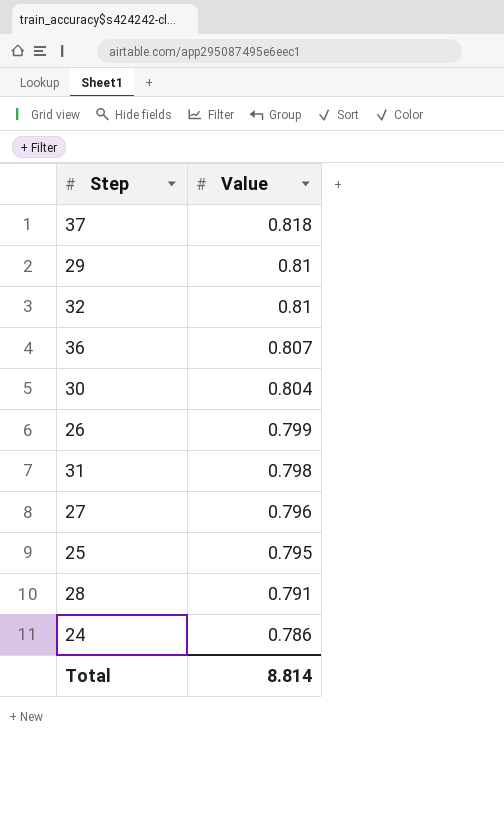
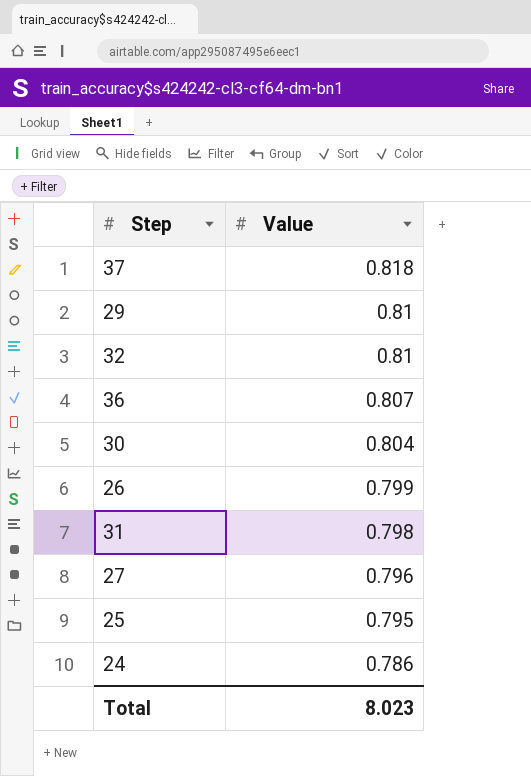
row 28: 0.791 -> none
Total | Value: 8.814 -> 8.023

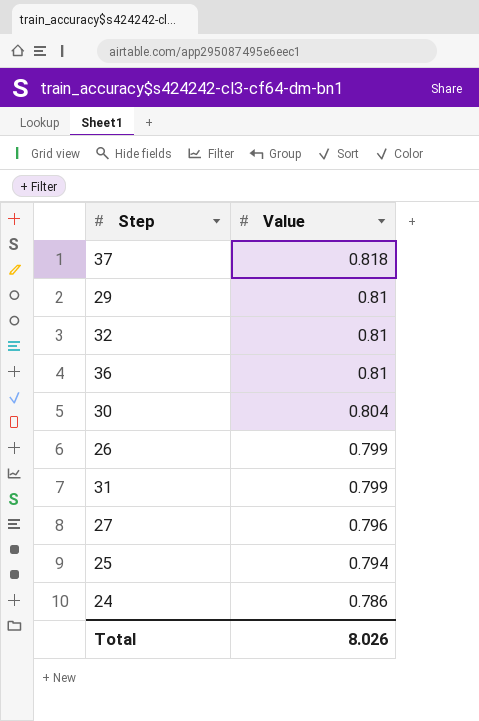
36 | Value: 0.807 -> 0.81
31 | Value: 0.798 -> 0.799
25 | Value: 0.795 -> 0.794
Total | Value: 8.023 -> 8.026

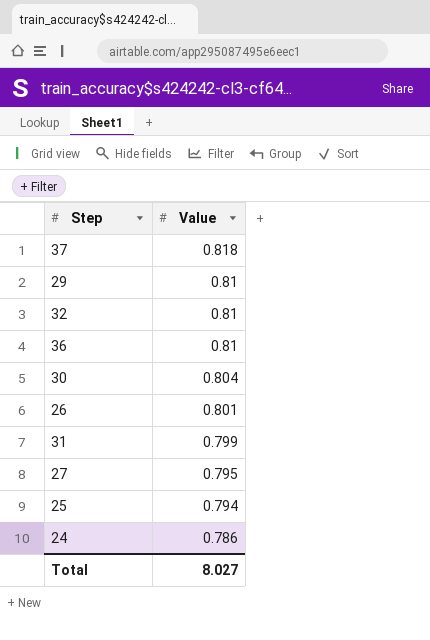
26 | Value: 0.799 -> 0.801
27 | Value: 0.796 -> 0.795
Total | Value: 8.026 -> 8.027

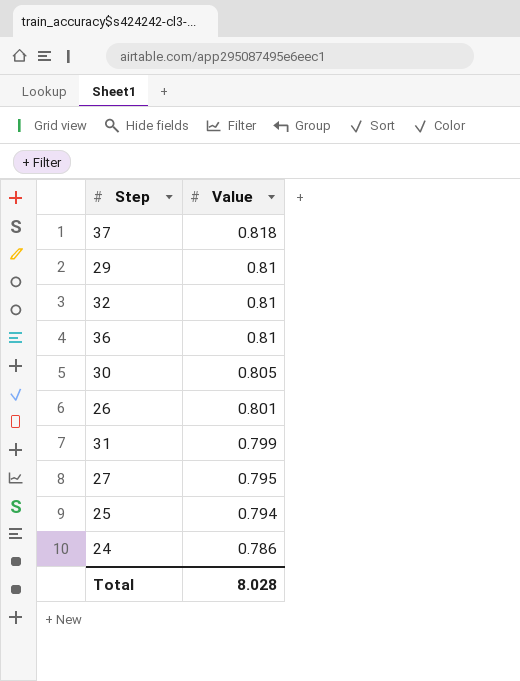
30 | Value: 0.804 -> 0.805
Total | Value: 8.027 -> 8.028

